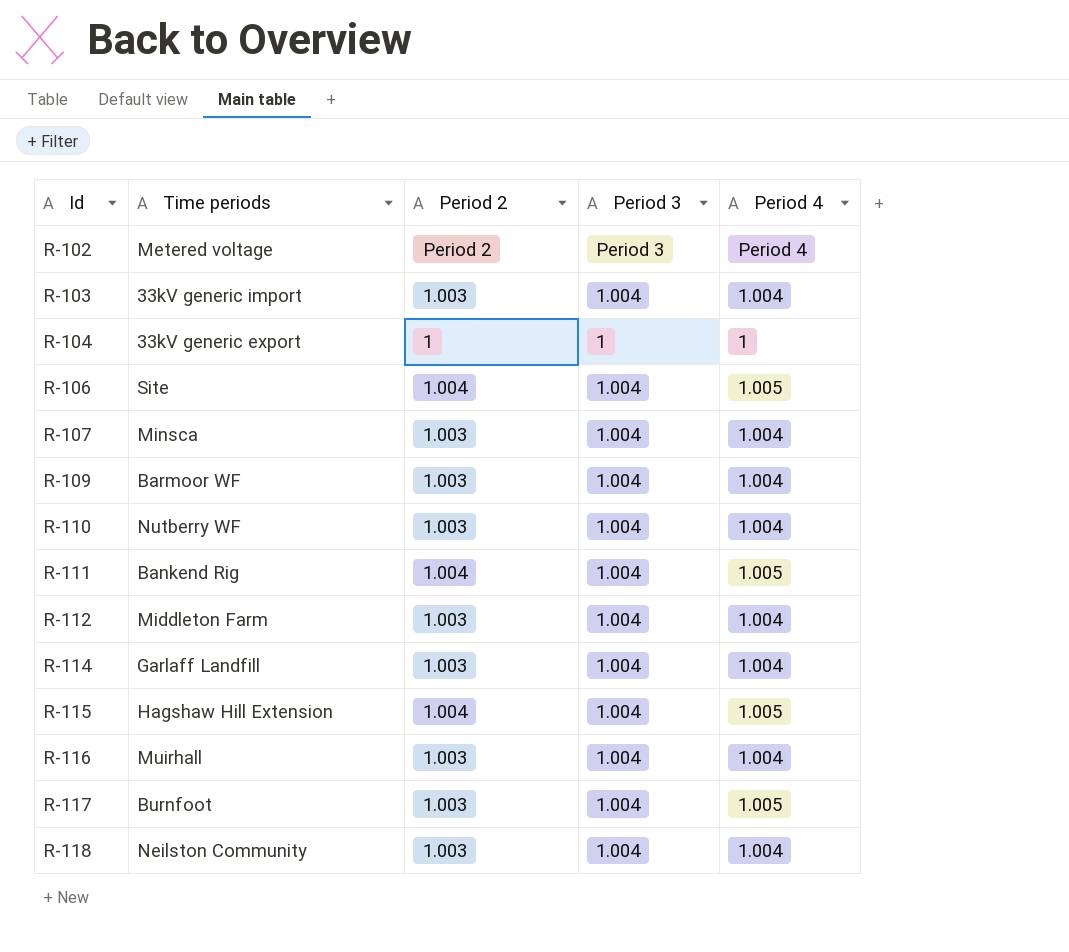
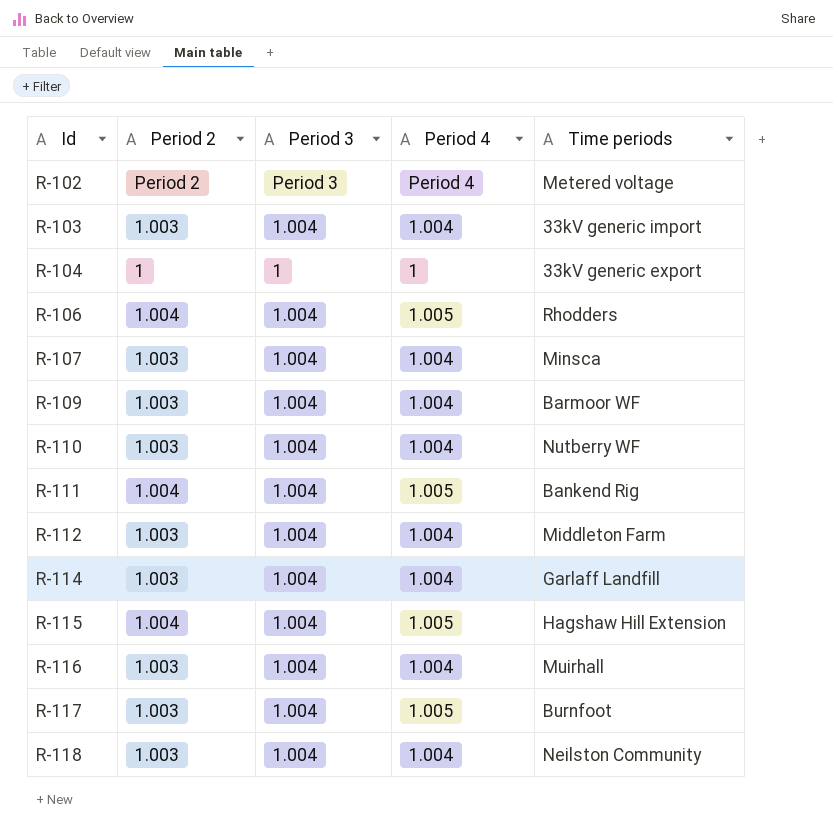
column Time periods | position: 2 -> 5
R-106 | Time periods: Site -> Rhodders

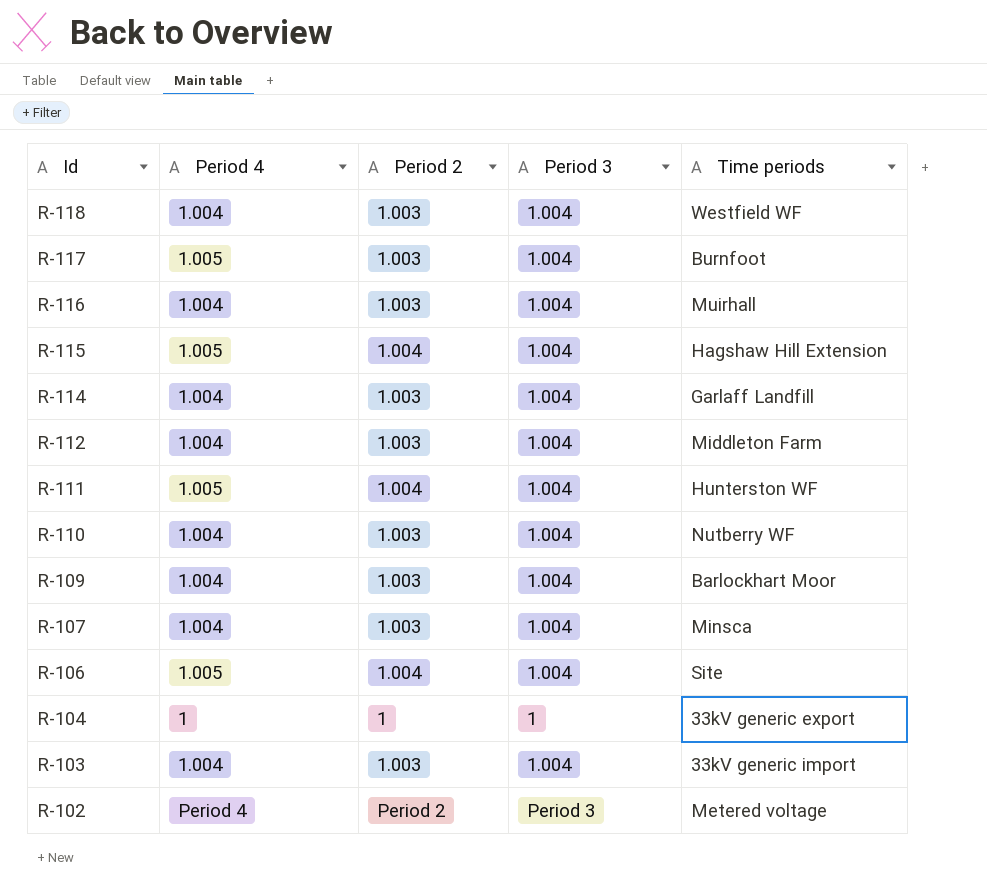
row order: Id ascending -> Id descending
column Period 4 | position: 4 -> 2
R-118 | Time periods: Neilston Community -> Westfield WF
R-111 | Time periods: Bankend Rig -> Hunterston WF
R-109 | Time periods: Barmoor WF -> Barlockhart Moor
R-106 | Time periods: Rhodders -> Site

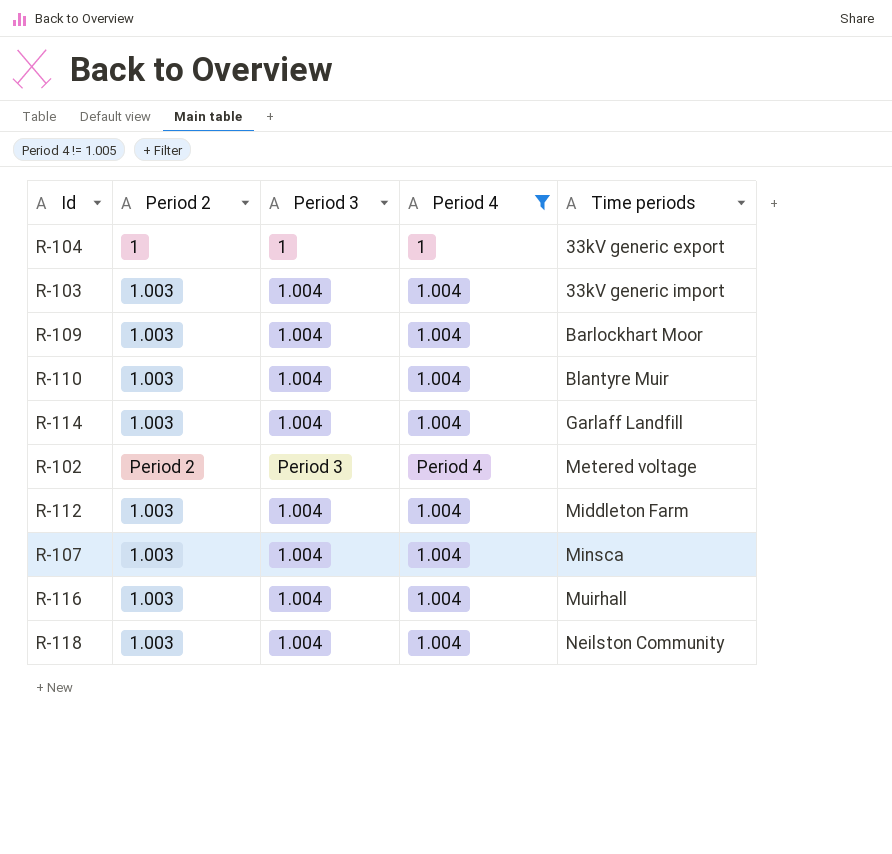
filter: none -> Period 4 != 1.005
row order: Id descending -> Time periods ascending
column Period 4 | position: 2 -> 4
R-110 | Time periods: Nutberry WF -> Blantyre Muir
R-118 | Time periods: Westfield WF -> Neilston Community

